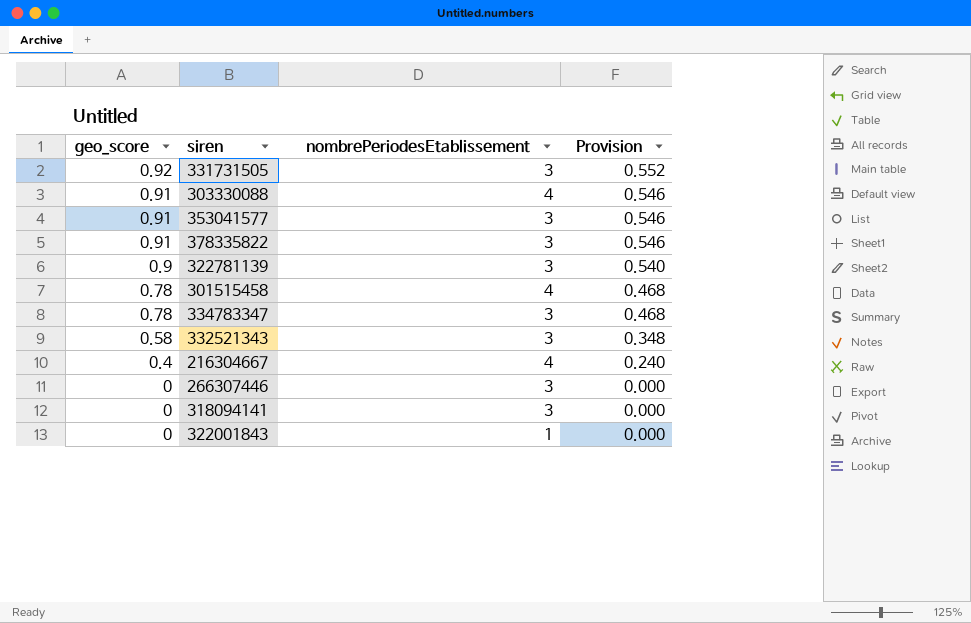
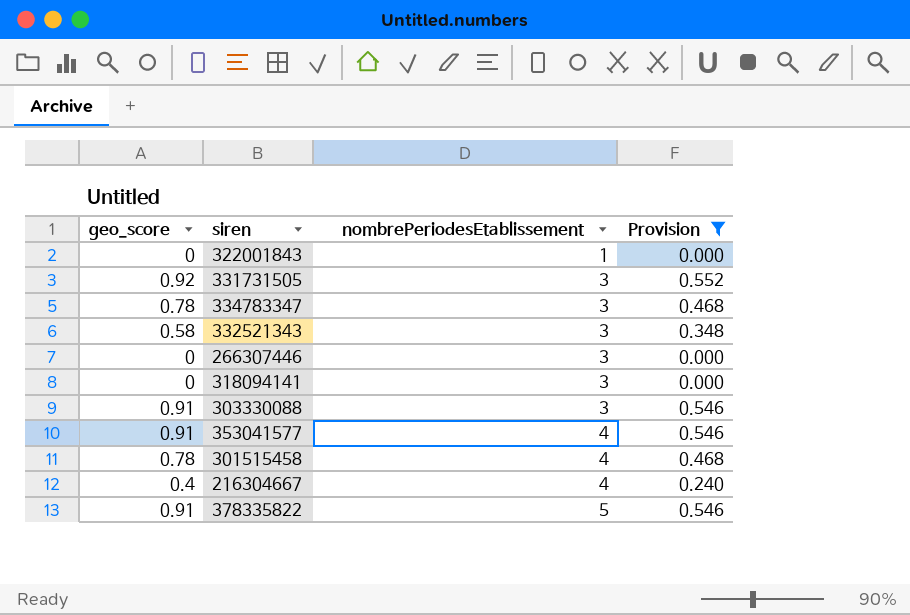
filter: none -> Provision != 0.540
row order: geo_score descending -> nombrePeriodesEtablissement ascending
303330088 | nombrePeriodesEtablissement: 4 -> 3
353041577 | nombrePeriodesEtablissement: 3 -> 4
378335822 | nombrePeriodesEtablissement: 3 -> 5

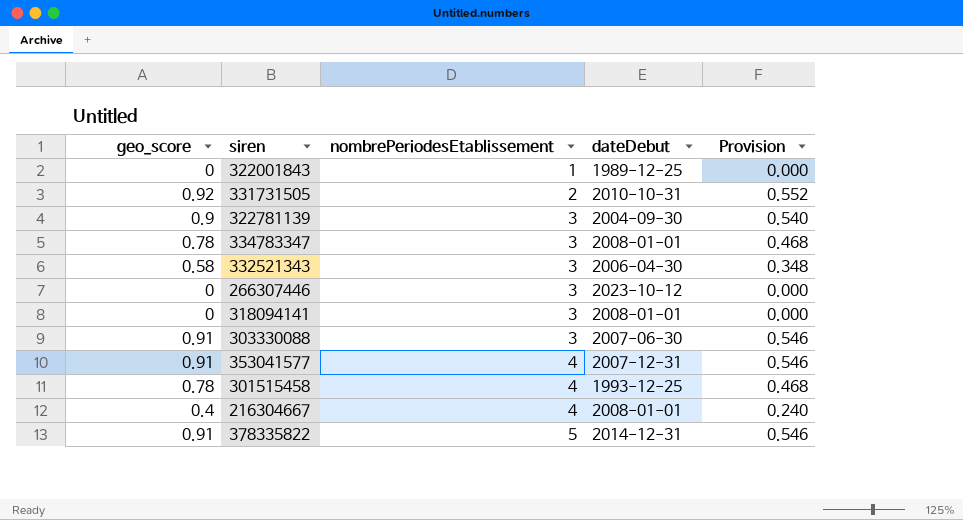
filter: Provision != 0.540 -> none
column dateDebut | position: none -> 4
331731505 | nombrePeriodesEtablissement: 3 -> 2

